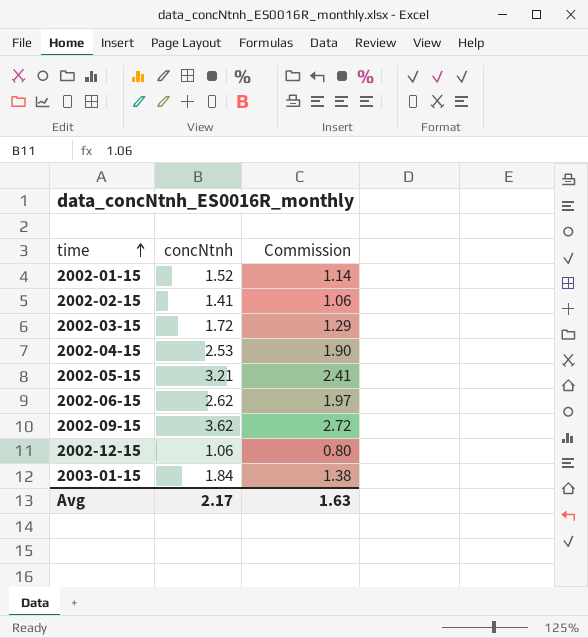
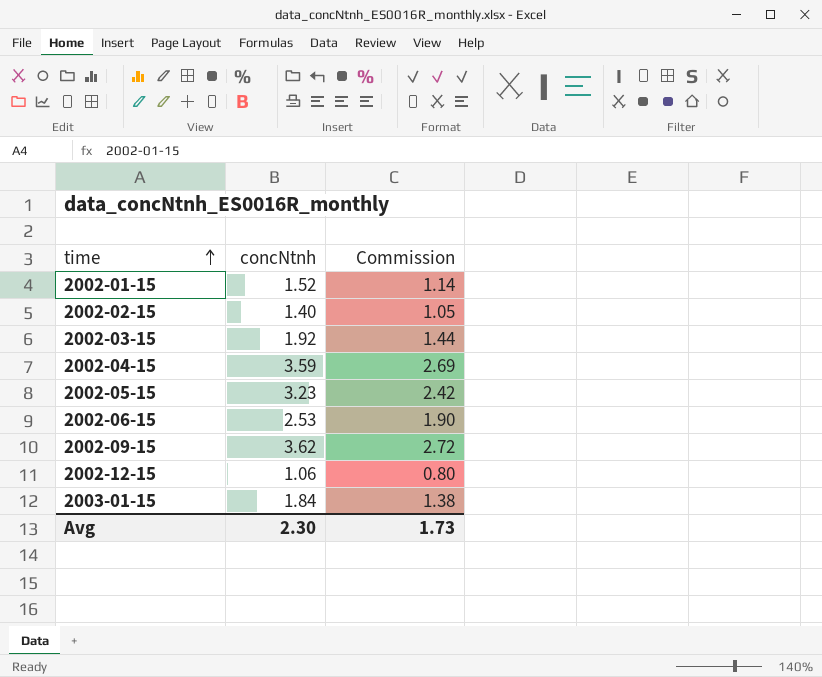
2002-02-15 | concNtnh: 1.41 -> 1.40
2002-02-15 | Commission: 1.06 -> 1.05
2002-03-15 | concNtnh: 1.72 -> 1.92
2002-03-15 | Commission: 1.29 -> 1.44
2002-04-15 | concNtnh: 2.53 -> 3.59
2002-04-15 | Commission: 1.90 -> 2.69
2002-05-15 | concNtnh: 3.21 -> 3.23
2002-05-15 | Commission: 2.41 -> 2.42
2002-06-15 | concNtnh: 2.62 -> 2.53
2002-06-15 | Commission: 1.97 -> 1.90
Avg | concNtnh: 2.17 -> 2.30
Avg | Commission: 1.63 -> 1.73

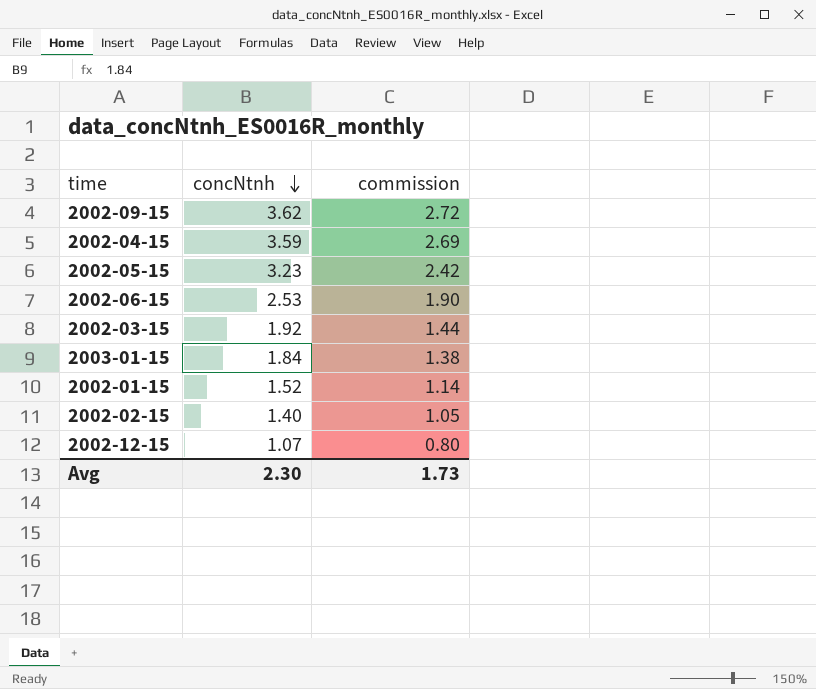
row order: time ascending -> concNtnh descending
column name: Commission -> commission
2002-12-15 | concNtnh: 1.06 -> 1.07

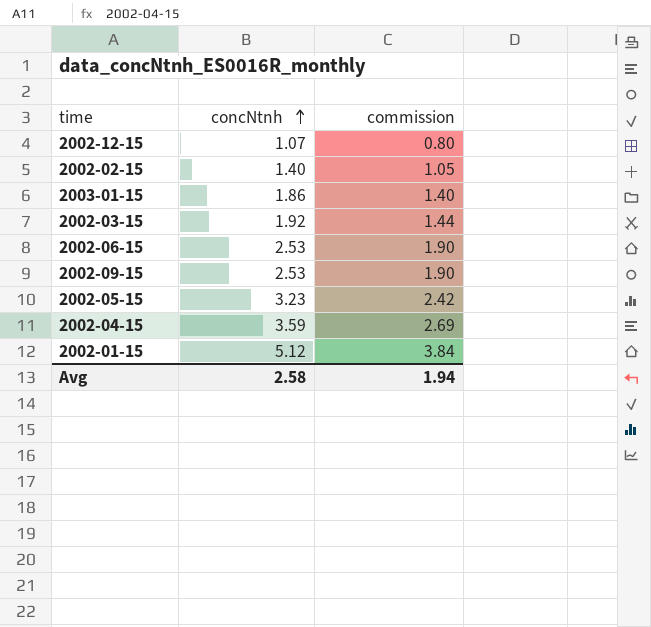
row order: concNtnh descending -> concNtnh ascending
2003-01-15 | concNtnh: 1.84 -> 1.86
2003-01-15 | commission: 1.38 -> 1.40
2002-09-15 | concNtnh: 3.62 -> 2.53
2002-09-15 | commission: 2.72 -> 1.90
2002-01-15 | concNtnh: 1.52 -> 5.12
2002-01-15 | commission: 1.14 -> 3.84
Avg | concNtnh: 2.30 -> 2.58
Avg | commission: 1.73 -> 1.94

